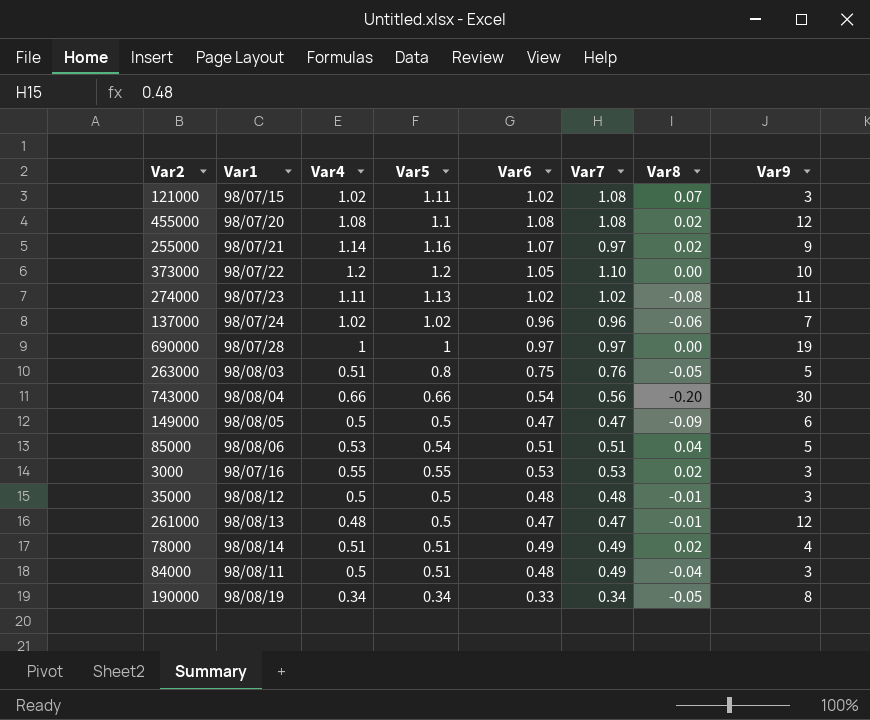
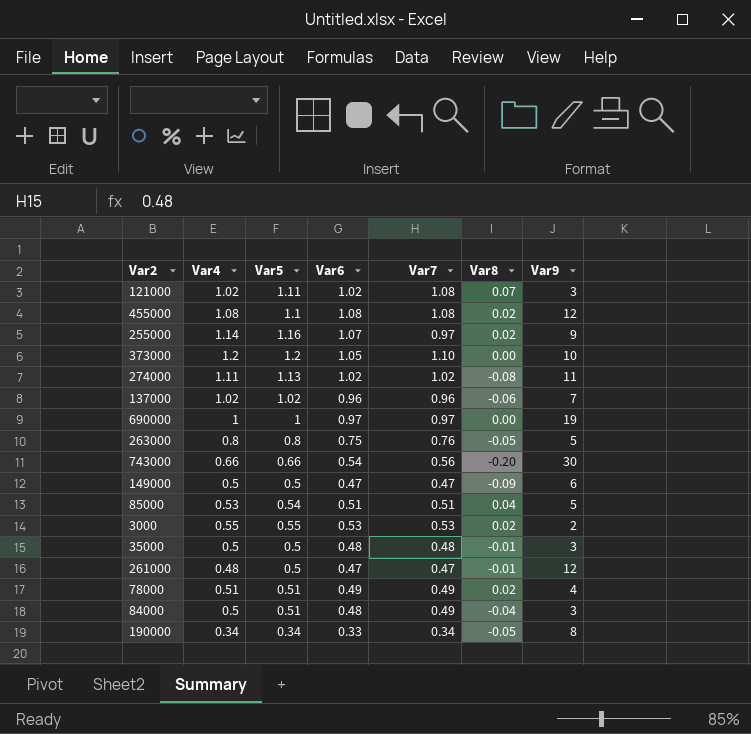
column Var1 | position: 2 -> none
263000 | Var4: 0.51 -> 0.8
3000 | Var9: 3 -> 2

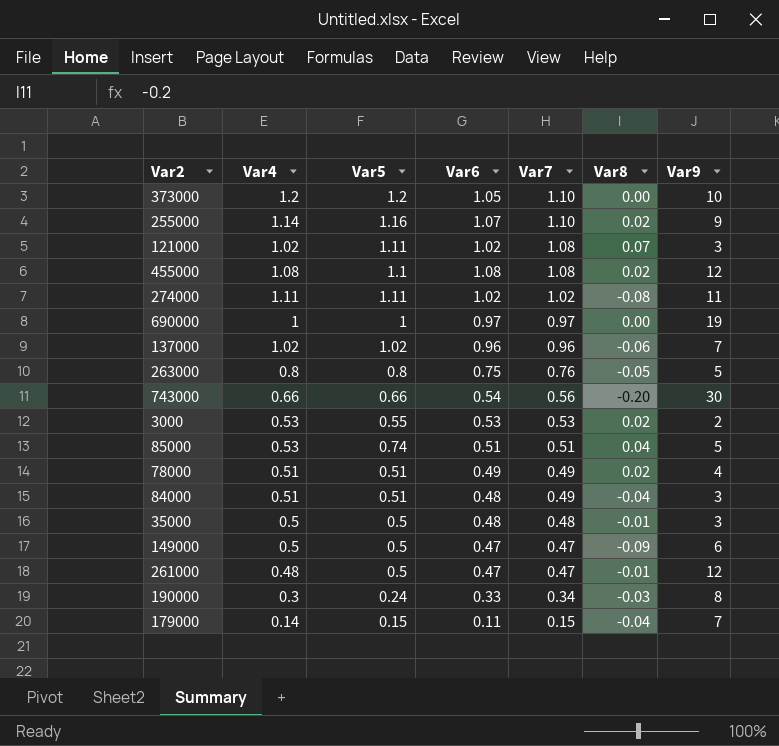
row order: none -> Var7 descending
255000 | Var7: 0.97 -> 1.10
274000 | Var5: 1.13 -> 1.11
3000 | Var4: 0.55 -> 0.53
85000 | Var5: 0.54 -> 0.74
84000 | Var4: 0.5 -> 0.51
190000 | Var4: 0.34 -> 0.3
190000 | Var5: 0.34 -> 0.24
190000 | Var8: -0.05 -> -0.03
row 179000: none -> 0.14 | 0.15 | 0.11 | 0.15 | -0.04 | 7

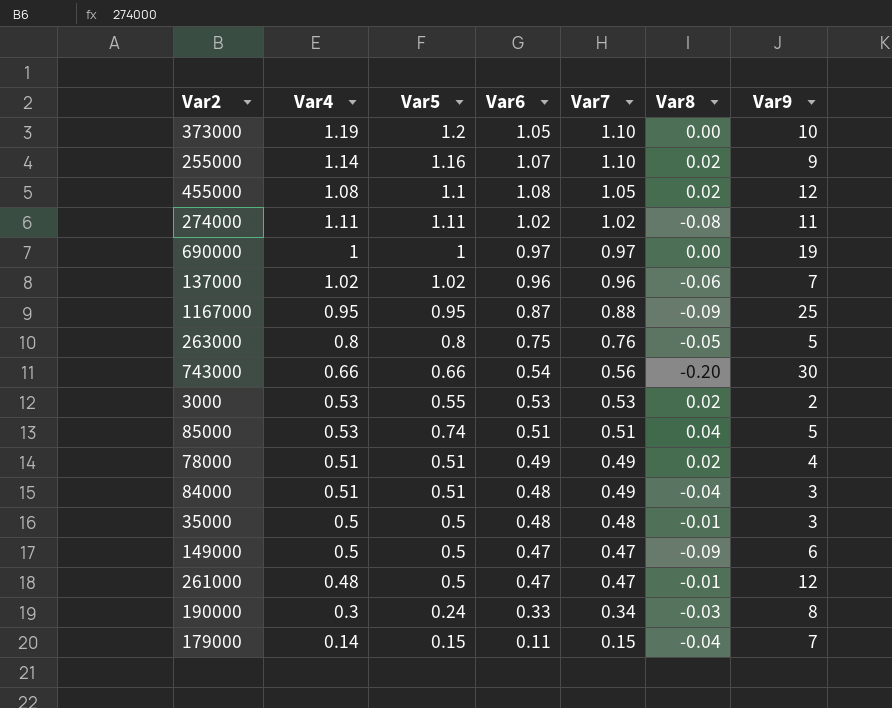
row 121000: 1.02 | 1.11 | 1.02 | 1.08 | 0.07 | 3 -> none
373000 | Var4: 1.2 -> 1.19
455000 | Var7: 1.08 -> 1.05
row 1167000: none -> 0.95 | 0.95 | 0.87 | 0.88 | -0.09 | 25

